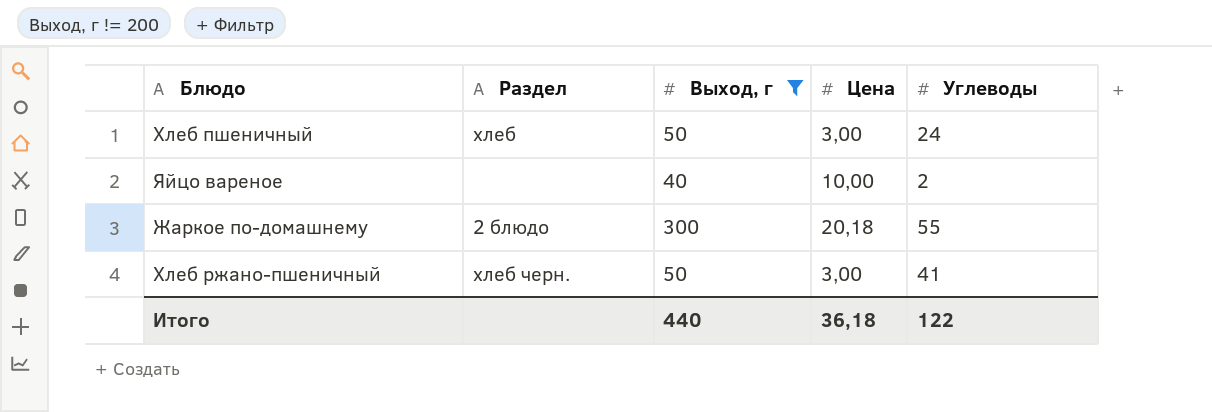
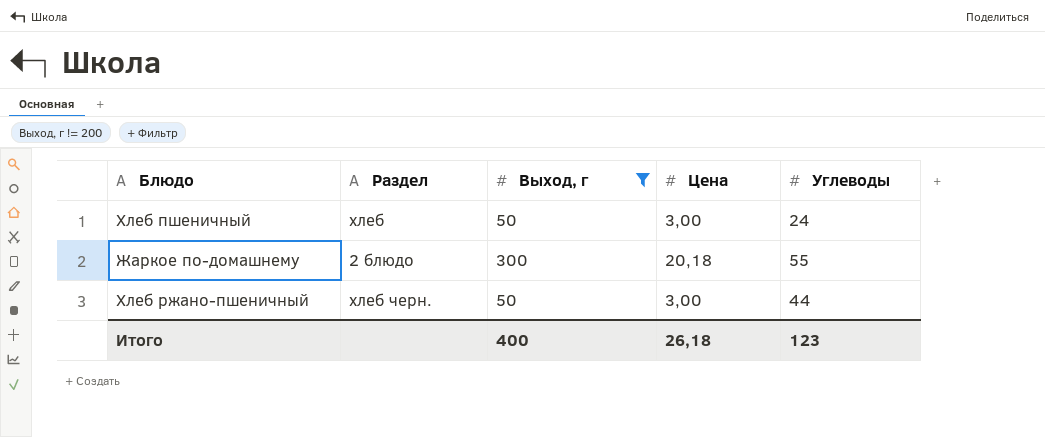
row Яйцо вареное: none | 40 | 10,00 | 2 -> none
Хлеб ржано-пшеничный | Углеводы: 41 -> 44
Итого | Выход, г: 440 -> 400
Итого | Цена: 36,18 -> 26,18
Итого | Углеводы: 122 -> 123

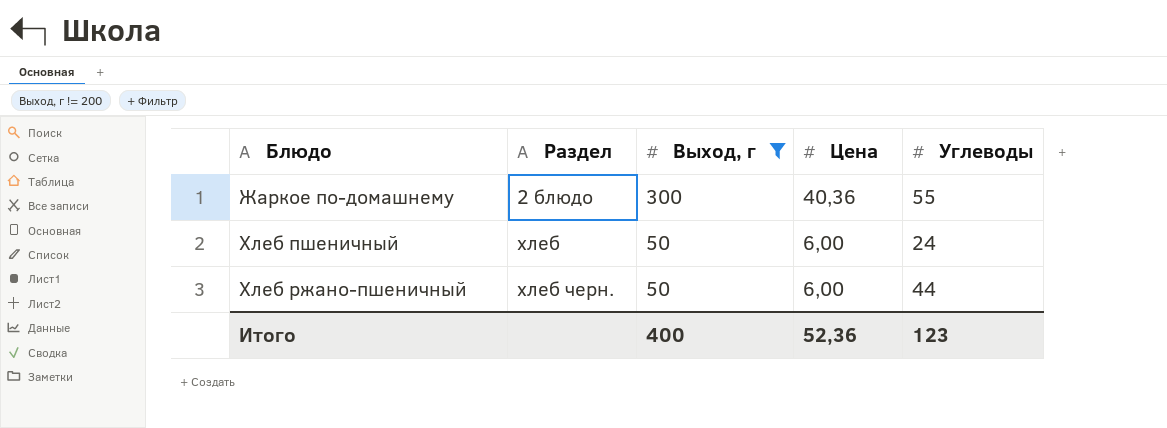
row order: none -> Блюдо ascending
Жаркое по-домашнему | Цена: 20,18 -> 40,36
Хлеб пшеничный | Цена: 3,00 -> 6,00
Хлеб ржано-пшеничный | Цена: 3,00 -> 6,00
Итого | Цена: 26,18 -> 52,36

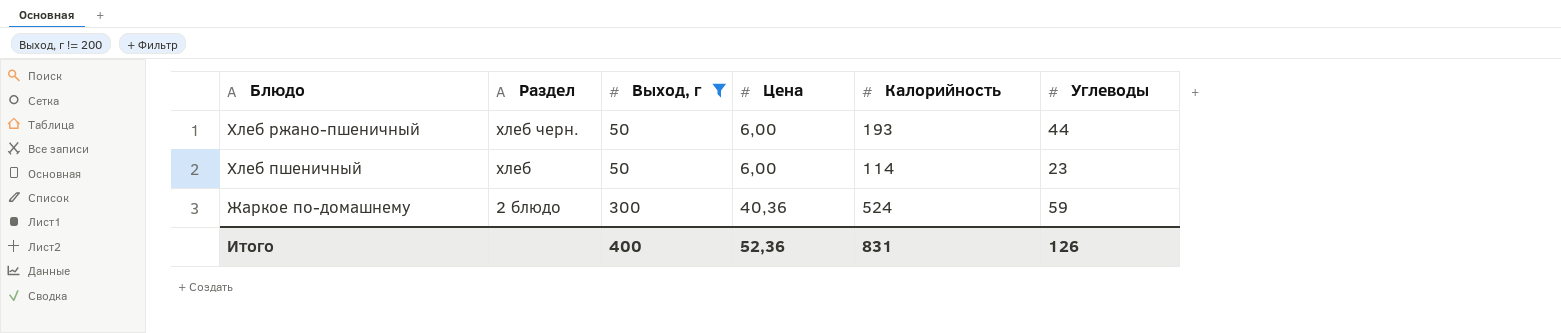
row order: Блюдо ascending -> Блюдо descending
column Калорийность | position: none -> 5
Хлеб пшеничный | Углеводы: 24 -> 23
Жаркое по-домашнему | Углеводы: 55 -> 59
Итого | Углеводы: 123 -> 126

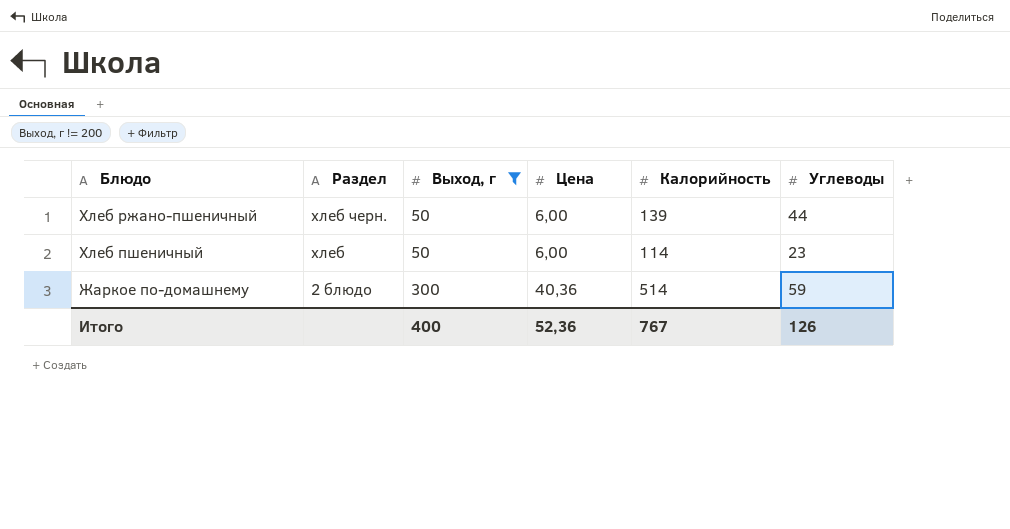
Хлеб ржано-пшеничный | Калорийность: 193 -> 139
Жаркое по-домашнему | Калорийность: 524 -> 514
Итого | Калорийность: 831 -> 767

